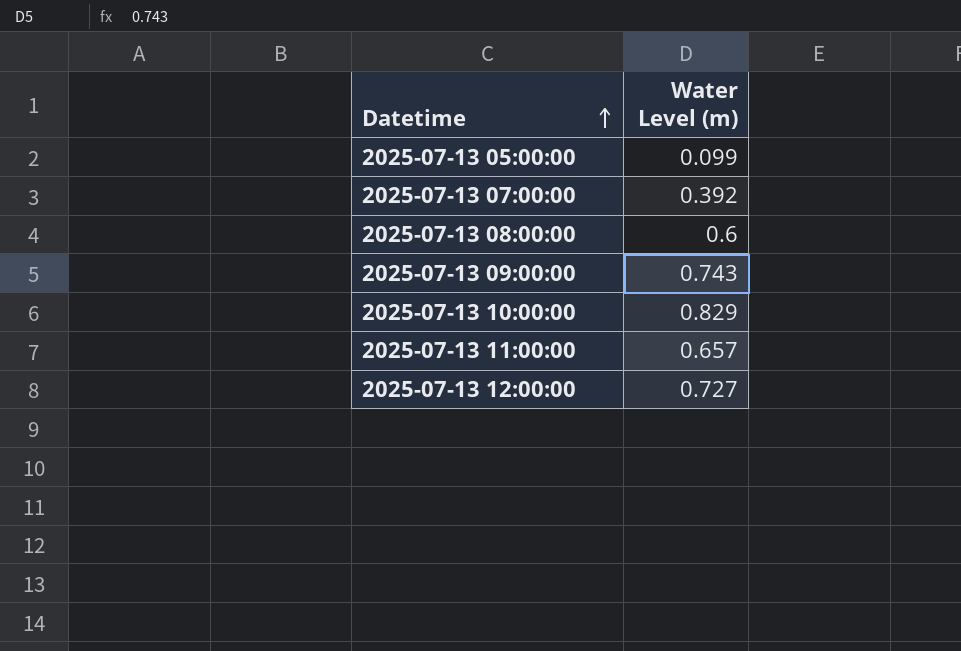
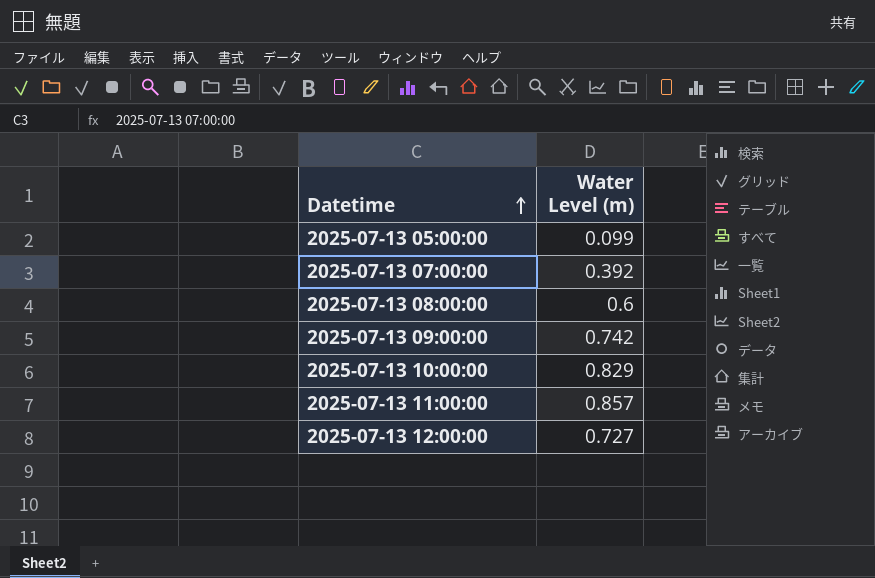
2025-07-13 09:00:00 | Water Level (m): 0.743 -> 0.742
2025-07-13 11:00:00 | Water Level (m): 0.657 -> 0.857

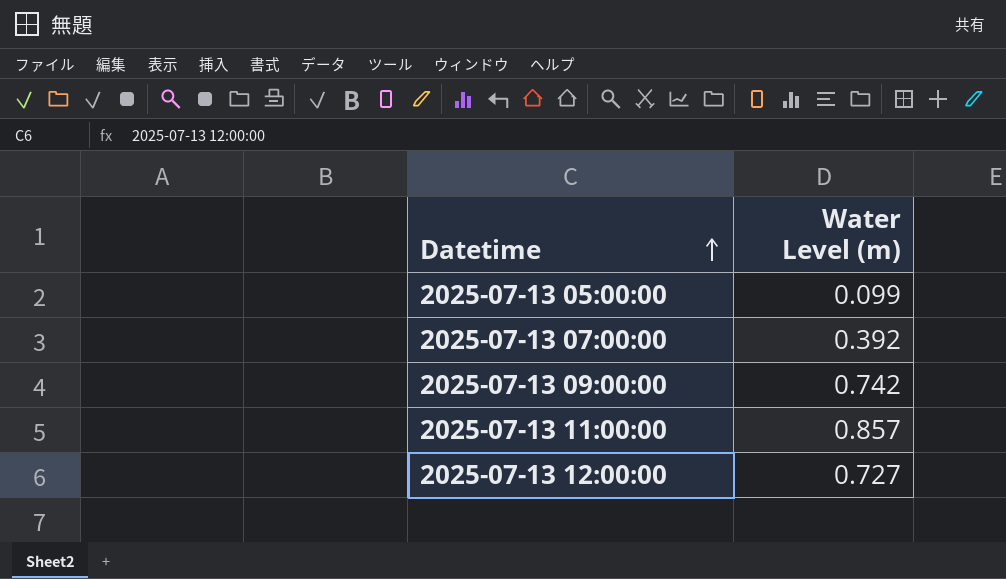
row 2025-07-13 08:00:00: 0.6 -> none
row 2025-07-13 10:00:00: 0.829 -> none

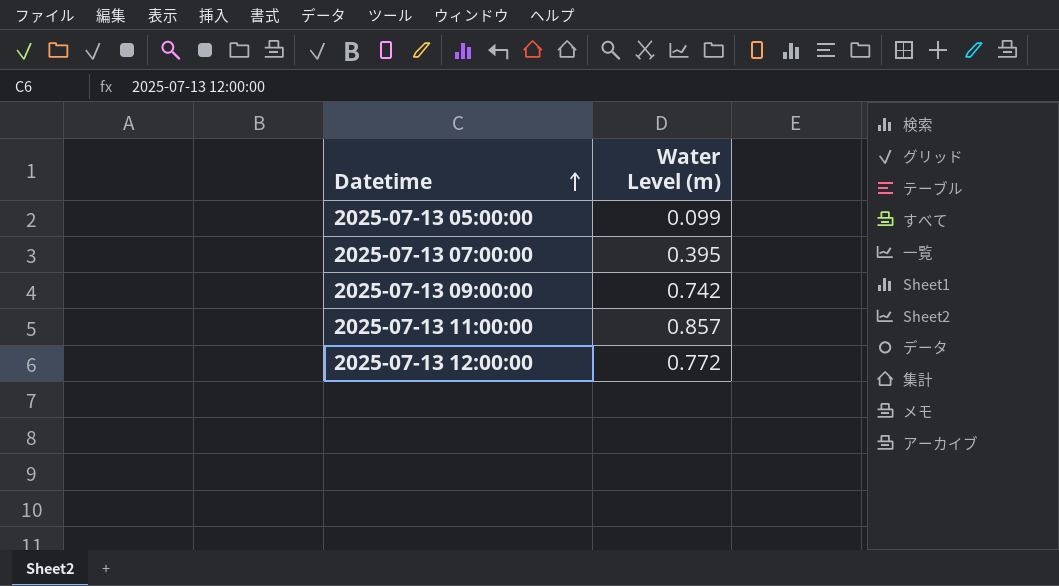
2025-07-13 07:00:00 | Water Level (m): 0.392 -> 0.395
2025-07-13 12:00:00 | Water Level (m): 0.727 -> 0.772

